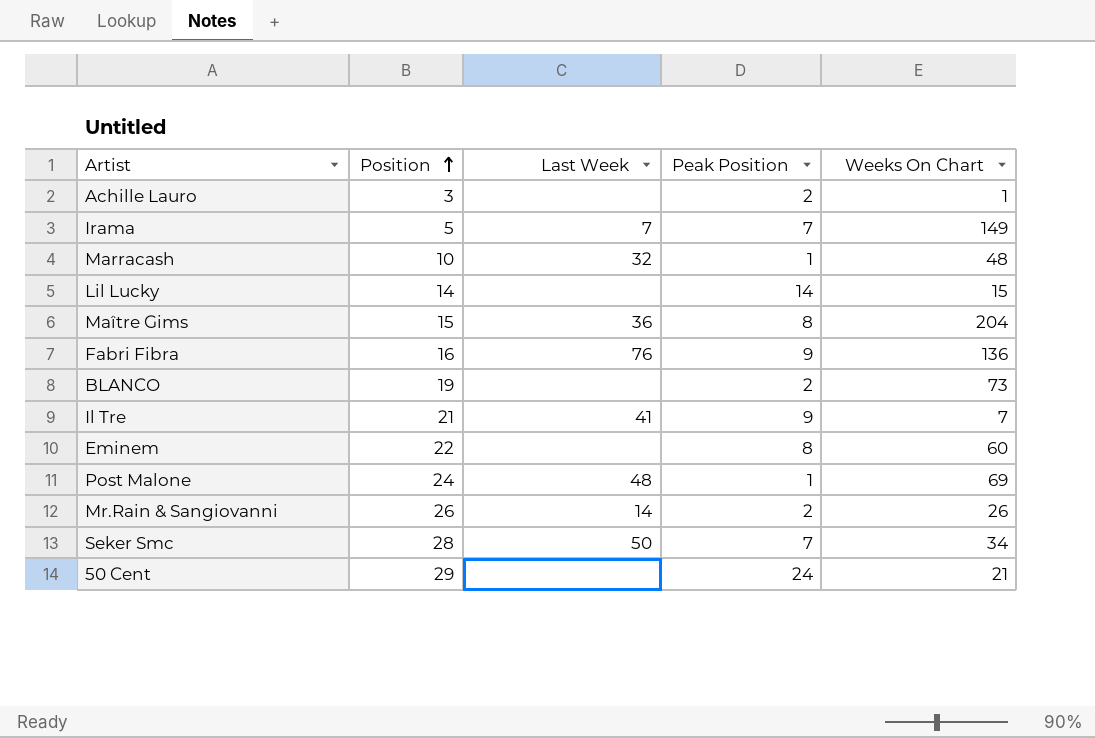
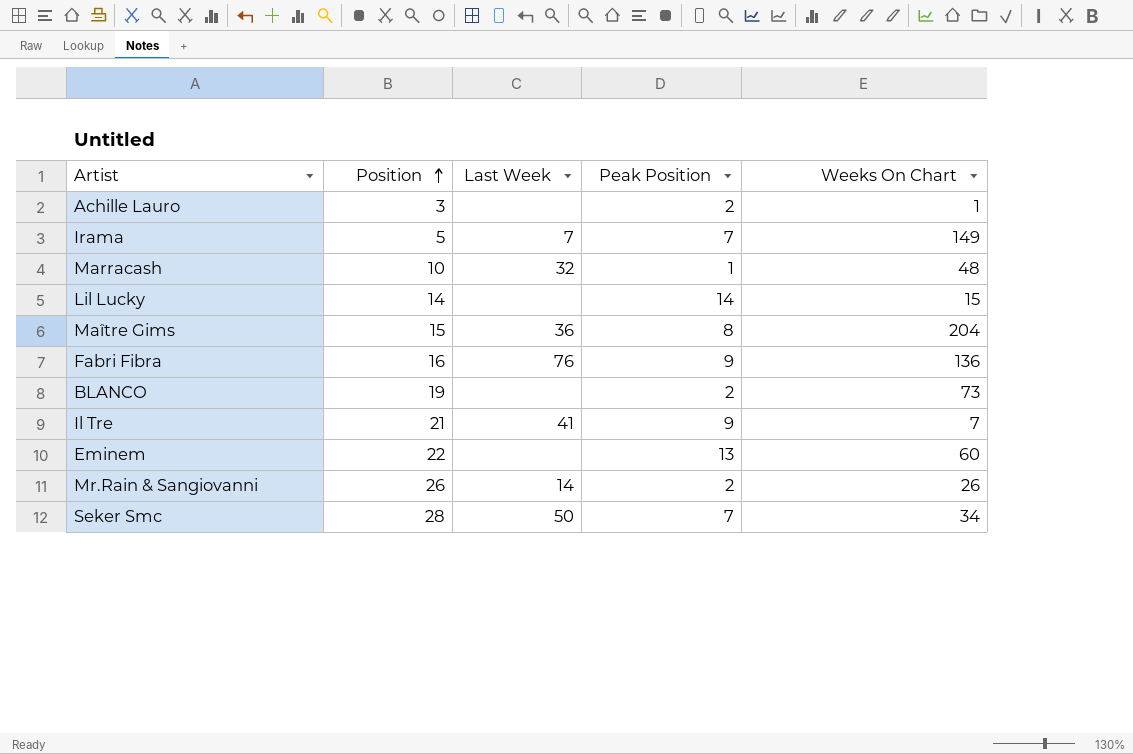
row Post Malone: 24 | 48 | 1 | 69 -> none
row 50 Cent: 29 | none | 24 | 21 -> none
Eminem | Peak Position: 8 -> 13

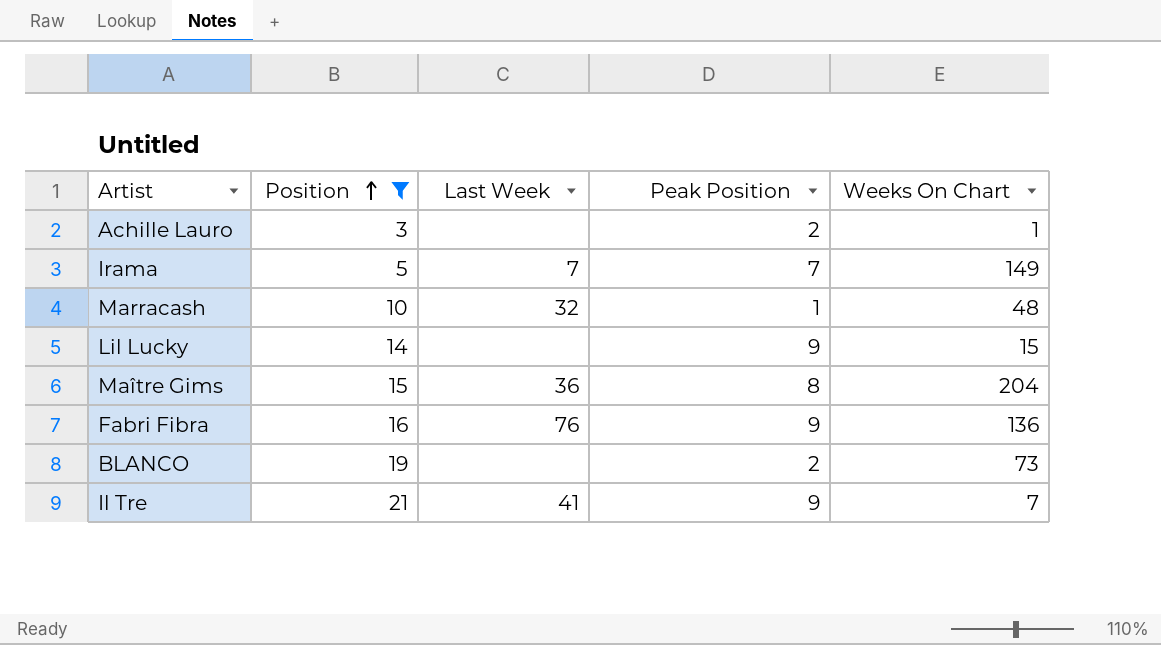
filter: none -> Position <= 21
Lil Lucky | Peak Position: 14 -> 9

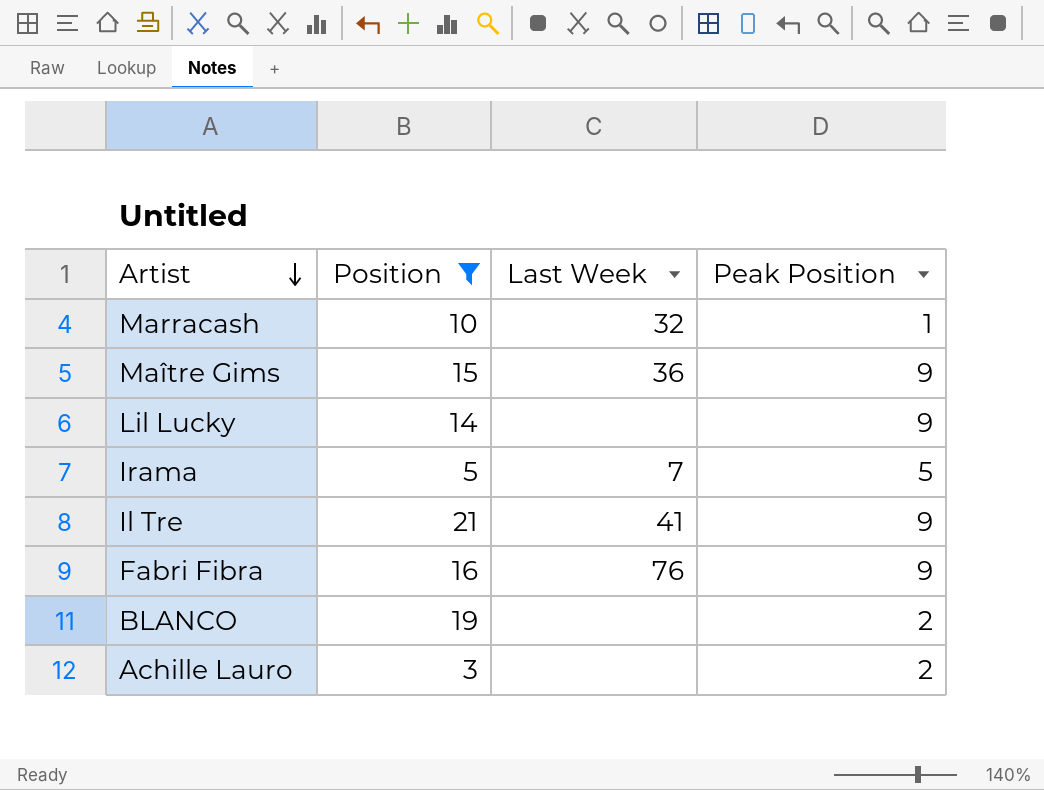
row order: Position ascending -> Artist descending
column Weeks On Chart | position: 5 -> none
Maître Gims | Peak Position: 8 -> 9
Irama | Peak Position: 7 -> 5

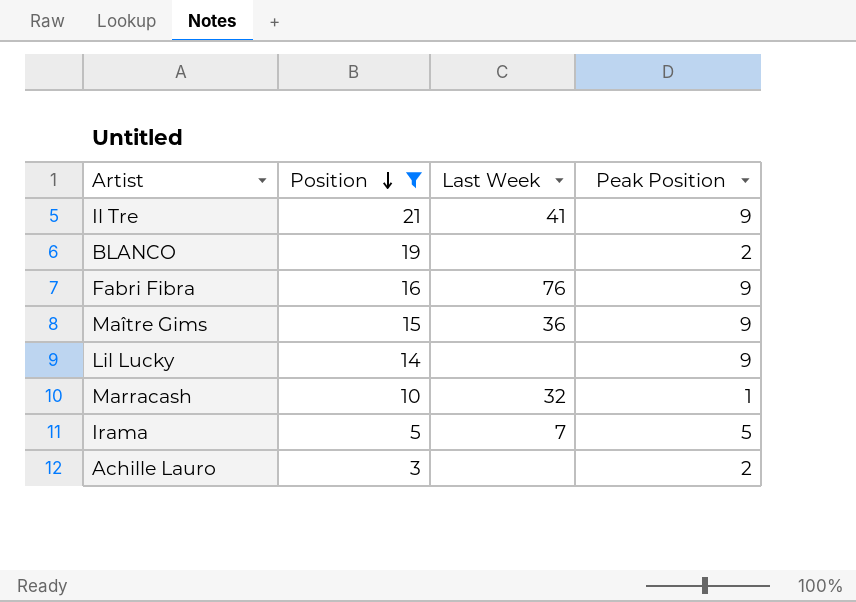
row order: Artist descending -> Position descending

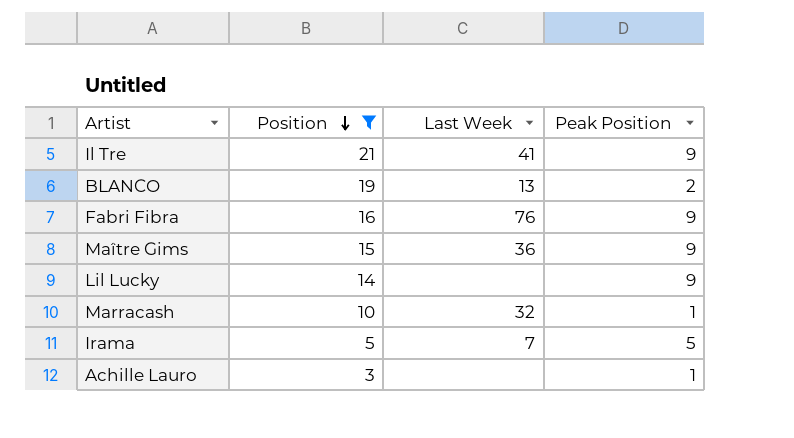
BLANCO | Last Week: none -> 13
Achille Lauro | Peak Position: 2 -> 1

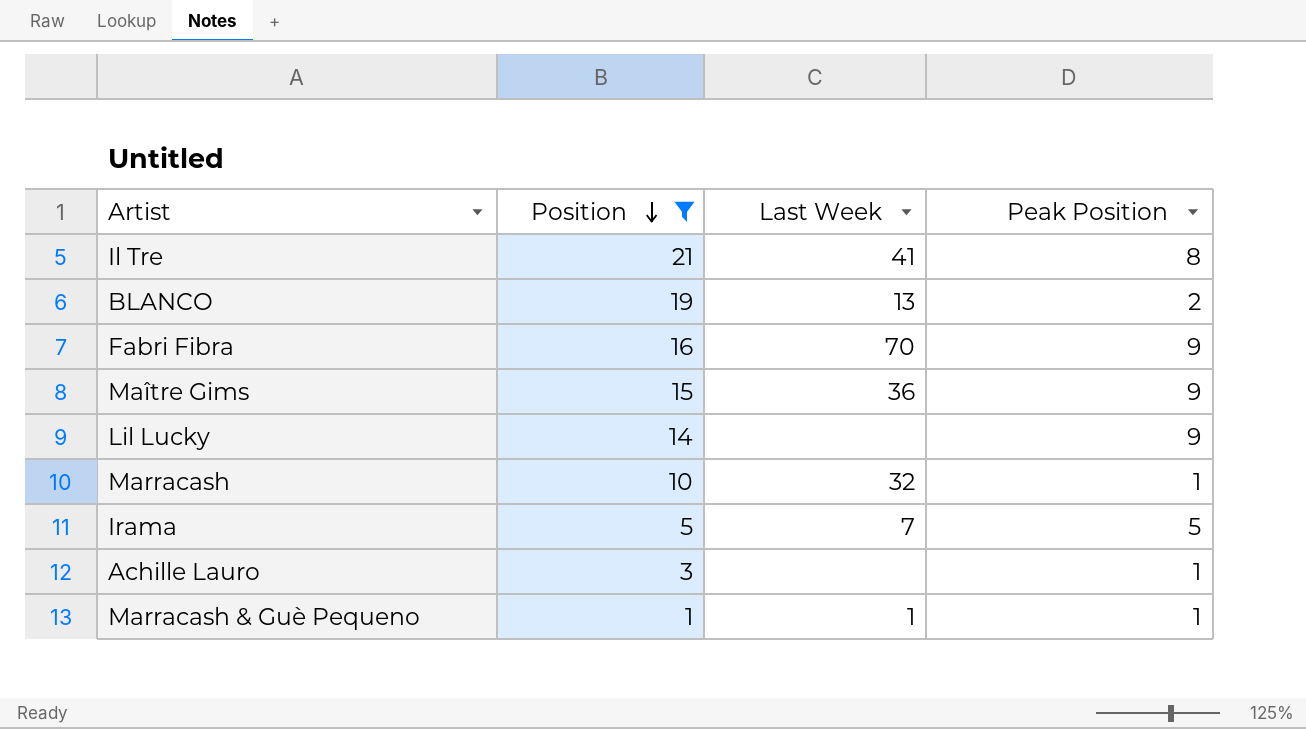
Il Tre | Peak Position: 9 -> 8
Fabri Fibra | Last Week: 76 -> 70
row Marracash & Guè Pequeno: none -> 1 | 1 | 1

